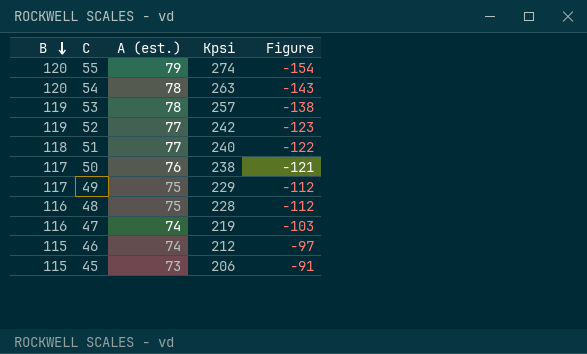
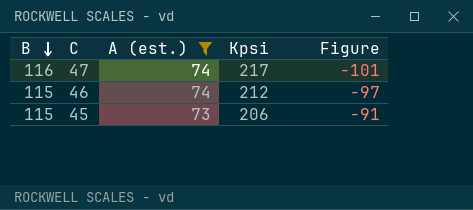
filter: none -> A (est.) <= 74
47 | Kpsi: 219 -> 217
47 | Figure: -103 -> -101

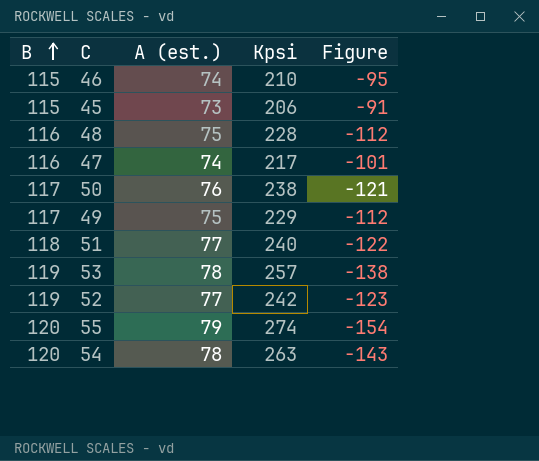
filter: A (est.) <= 74 -> none
row order: B descending -> B ascending
46 | Kpsi: 212 -> 210
46 | Figure: -97 -> -95

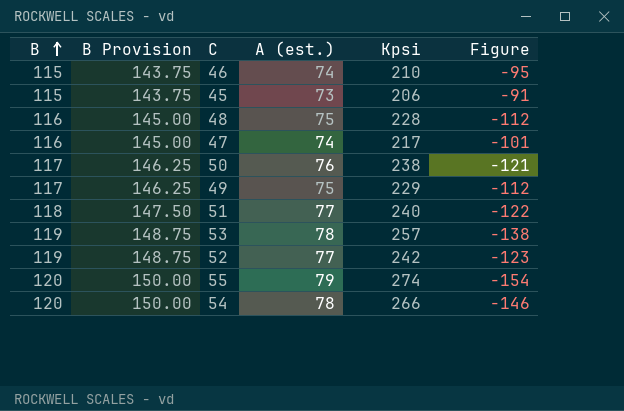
column B Provision | formula: none -> [B] * 1.25
54 | Kpsi: 263 -> 266
54 | Figure: -143 -> -146

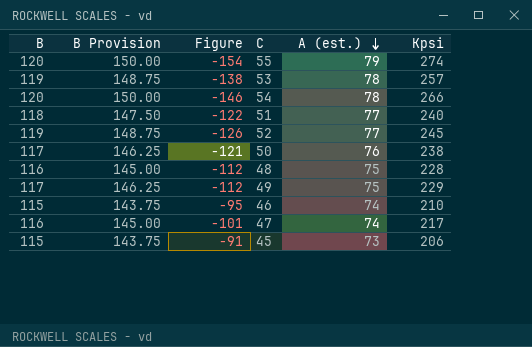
row order: B ascending -> A (est.) descending
column Figure | position: 6 -> 3
52 | Figure: -123 -> -126
52 | Kpsi: 242 -> 245

